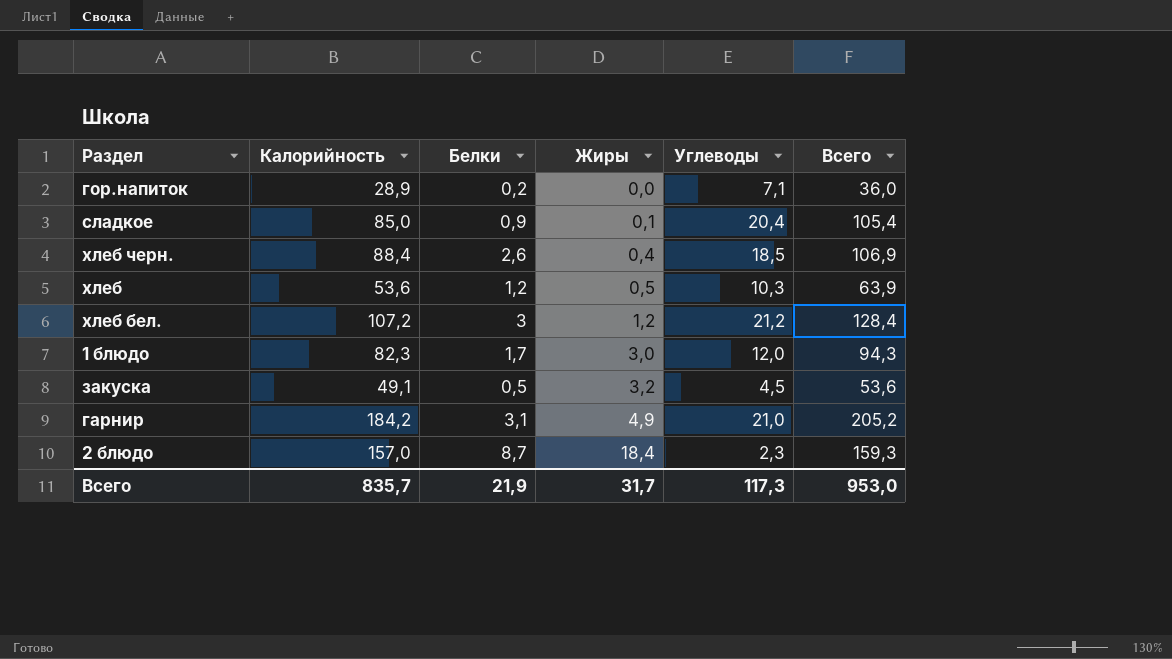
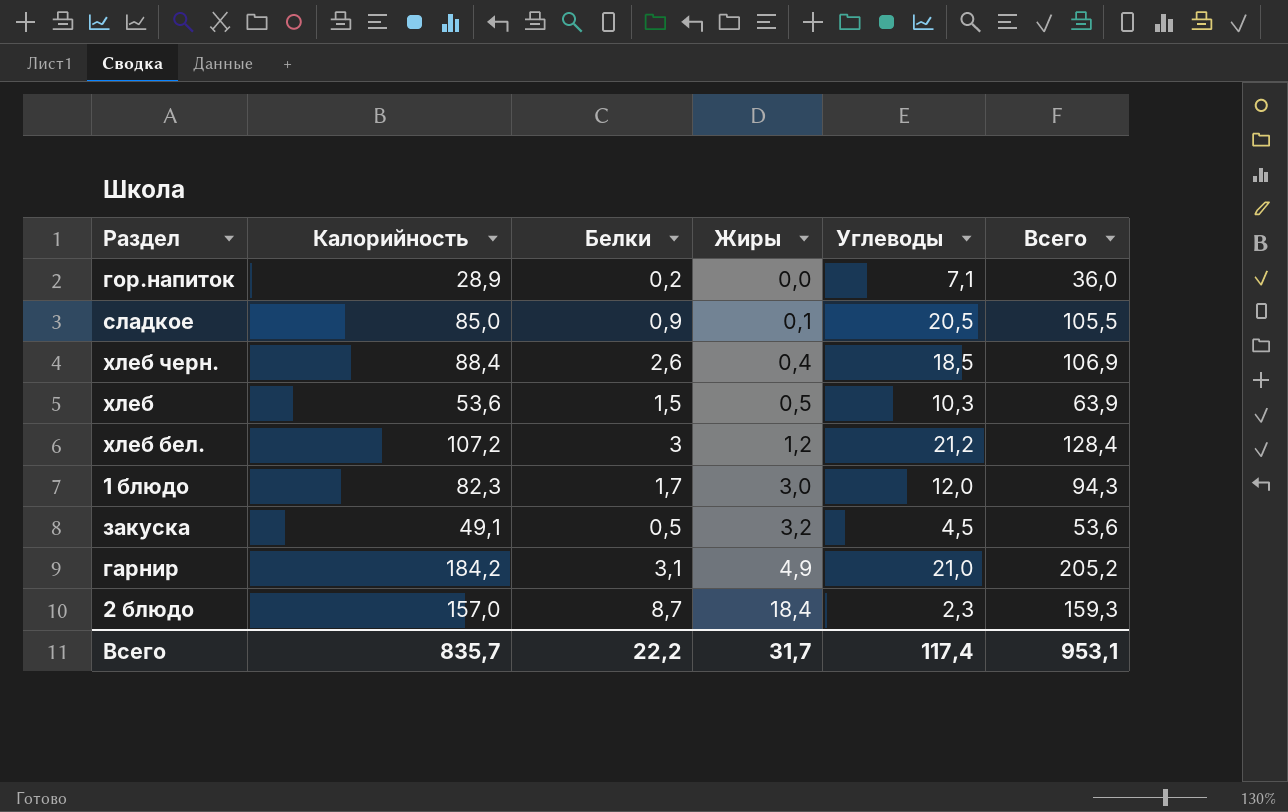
сладкое | Углеводы: 20,4 -> 20,5
сладкое | Всего: 105,4 -> 105,5
хлеб | Белки: 1,2 -> 1,5
Всего | Белки: 21,9 -> 22,2
Всего | Углеводы: 117,3 -> 117,4
Всего | Всего: 953,0 -> 953,1

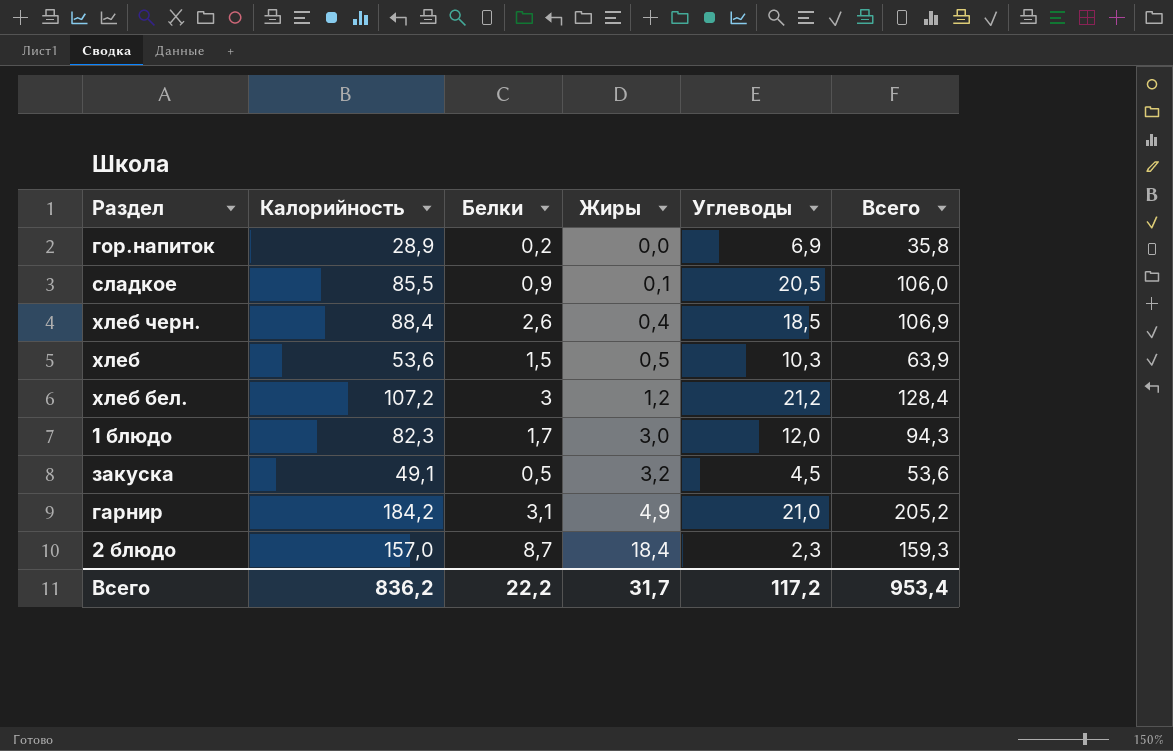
гор.напиток | Углеводы: 7,1 -> 6,9
гор.напиток | Всего: 36,0 -> 35,8
сладкое | Калорийность: 85,0 -> 85,5
сладкое | Всего: 105,5 -> 106,0
Всего | Калорийность: 835,7 -> 836,2
Всего | Углеводы: 117,4 -> 117,2
Всего | Всего: 953,1 -> 953,4

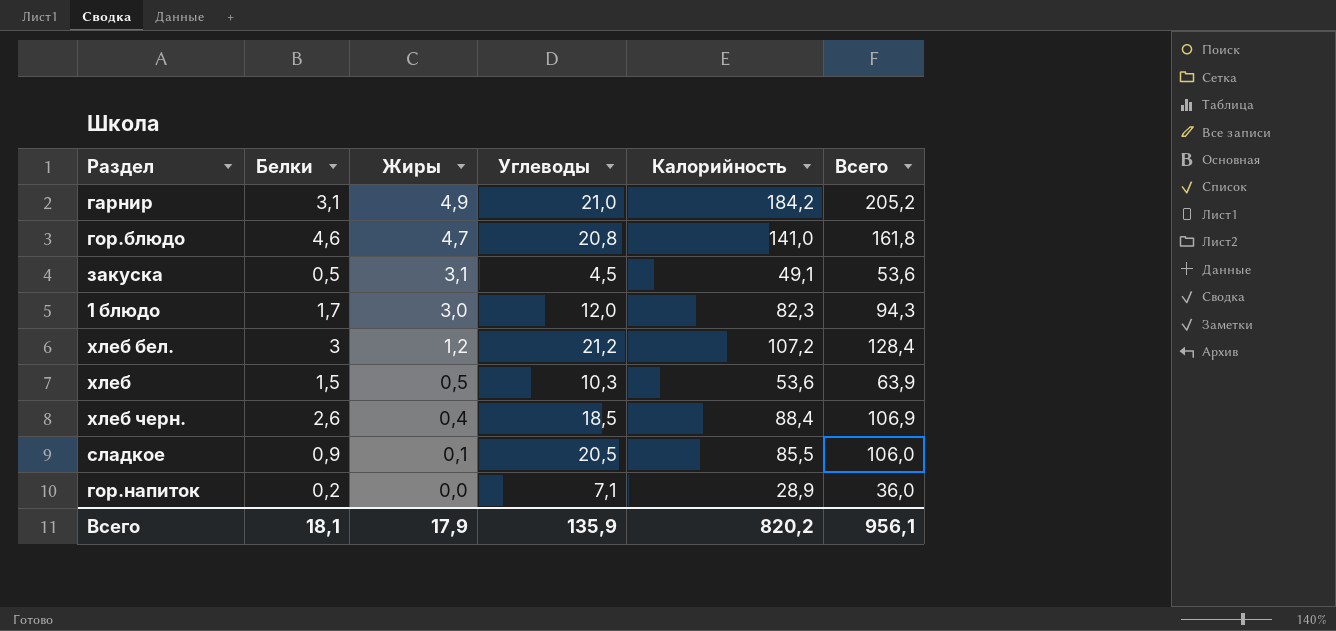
row order: Жиры ascending -> Жиры descending
column Калорийность | position: 2 -> 5
row 2 блюдо: 157,0 | 8,7 | 18,4 | 2,3 | 159,3 -> none
row гор.блюдо: none -> 4,6 | 4,7 | 20,8 | 141,0 | 161,8
закуска | Жиры: 3,2 -> 3,1
гор.напиток | Углеводы: 6,9 -> 7,1
гор.напиток | Всего: 35,8 -> 36,0
Всего | Белки: 22,2 -> 18,1
Всего | Жиры: 31,7 -> 17,9
Всего | Углеводы: 117,2 -> 135,9
Всего | Калорийность: 836,2 -> 820,2
Всего | Всего: 953,4 -> 956,1

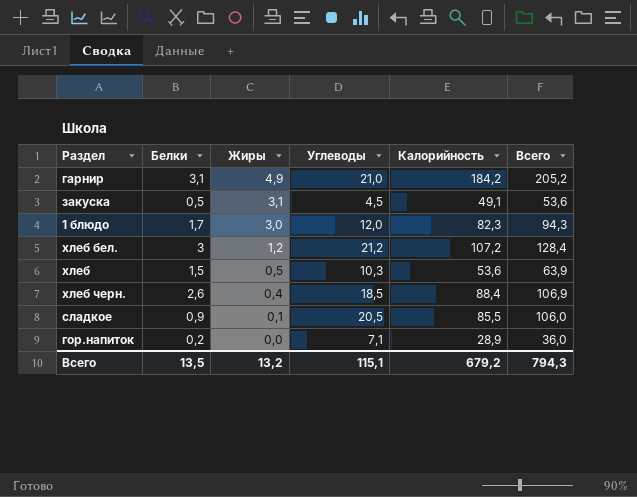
row гор.блюдо: 4,6 | 4,7 | 20,8 | 141,0 | 161,8 -> none
Всего | Белки: 18,1 -> 13,5
Всего | Жиры: 17,9 -> 13,2
Всего | Углеводы: 135,9 -> 115,1
Всего | Калорийность: 820,2 -> 679,2
Всего | Всего: 956,1 -> 794,3

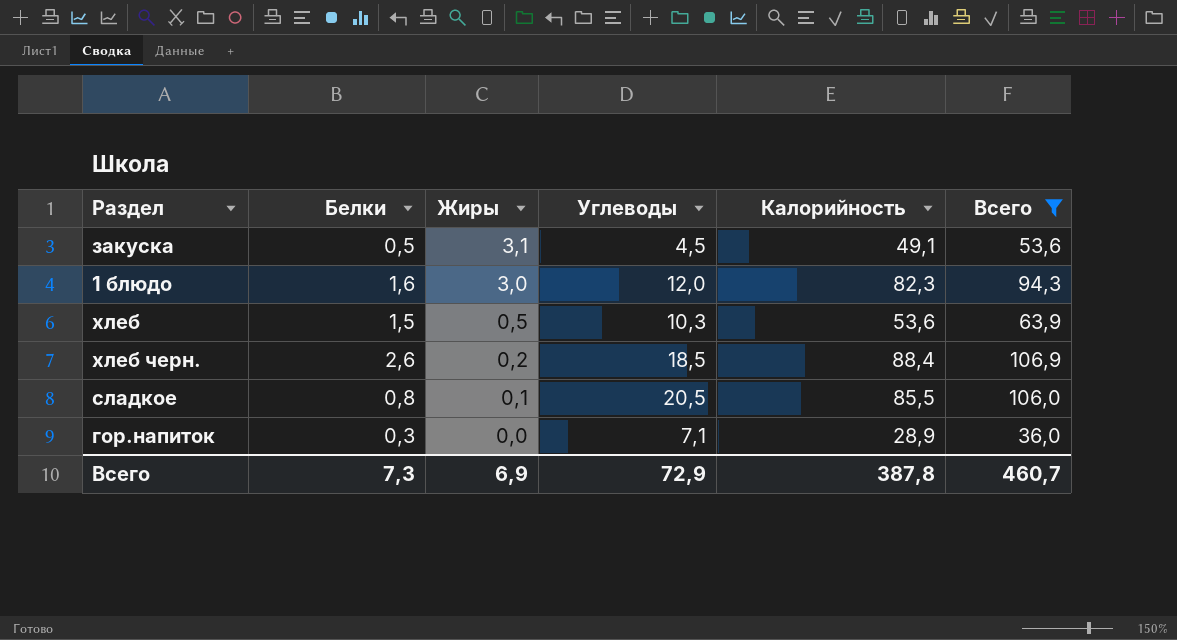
filter: none -> Всего <= 106,9
1 блюдо | Белки: 1,7 -> 1,6
хлеб черн. | Жиры: 0,4 -> 0,2
сладкое | Белки: 0,9 -> 0,8
гор.напиток | Белки: 0,2 -> 0,3
Всего | Белки: 13,5 -> 7,3
Всего | Жиры: 13,2 -> 6,9
Всего | Углеводы: 115,1 -> 72,9
Всего | Калорийность: 679,2 -> 387,8
Всего | Всего: 794,3 -> 460,7

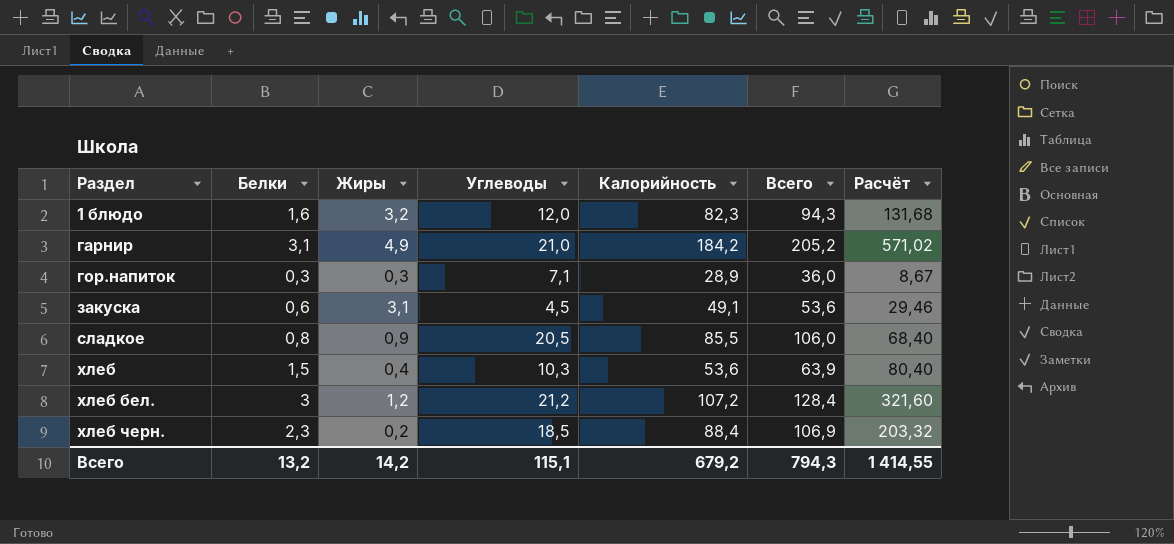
filter: Всего <= 106,9 -> none
row order: Жиры descending -> Раздел ascending
column Расчёт | formula: none -> [Белки] * [Калорийность]
1 блюдо | Жиры: 3,0 -> 3,2
гор.напиток | Жиры: 0,0 -> 0,3
закуска | Белки: 0,5 -> 0,6
сладкое | Жиры: 0,1 -> 0,9
хлеб | Жиры: 0,5 -> 0,4
хлеб черн. | Белки: 2,6 -> 2,3
Всего | Белки: 7,3 -> 13,2
Всего | Жиры: 6,9 -> 14,2
Всего | Углеводы: 72,9 -> 115,1
Всего | Калорийность: 387,8 -> 679,2
Всего | Всего: 460,7 -> 794,3

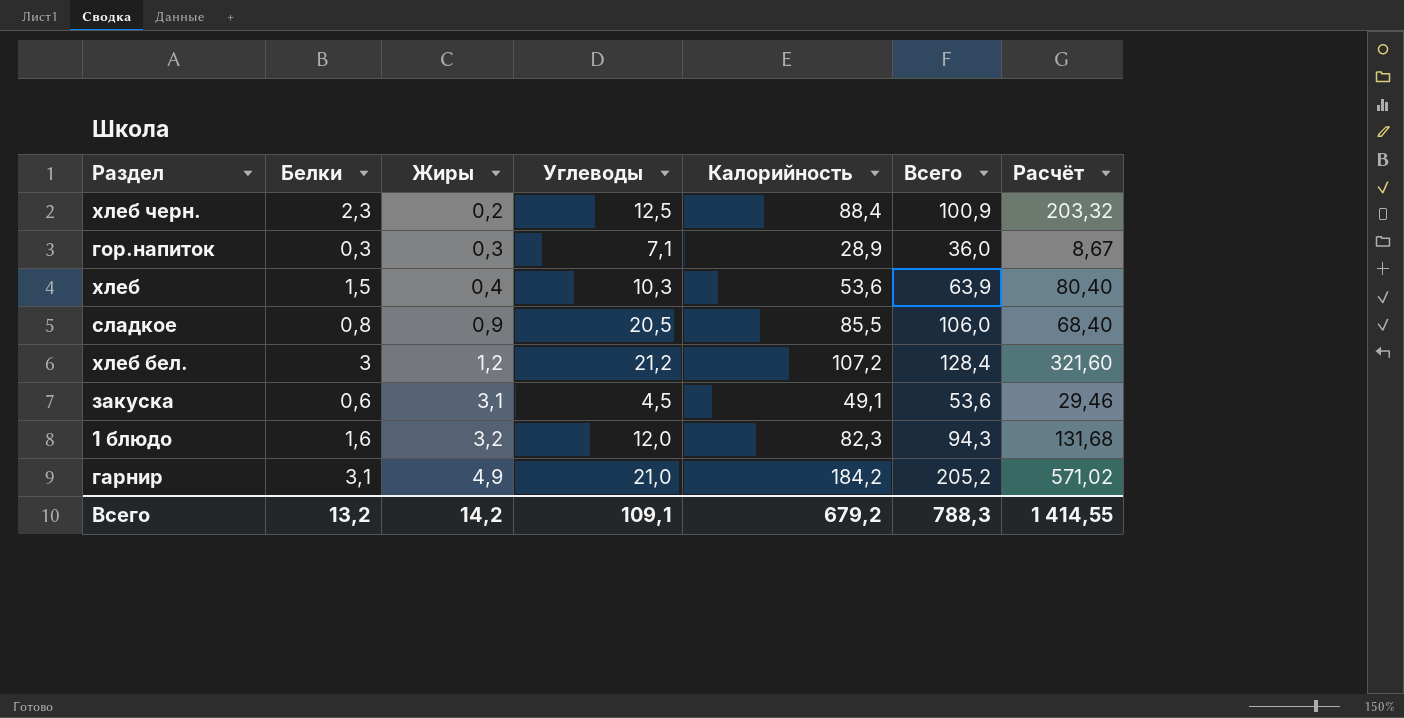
row order: Раздел ascending -> Жиры ascending
хлеб черн. | Углеводы: 18,5 -> 12,5
хлеб черн. | Всего: 106,9 -> 100,9
Всего | Углеводы: 115,1 -> 109,1
Всего | Всего: 794,3 -> 788,3

